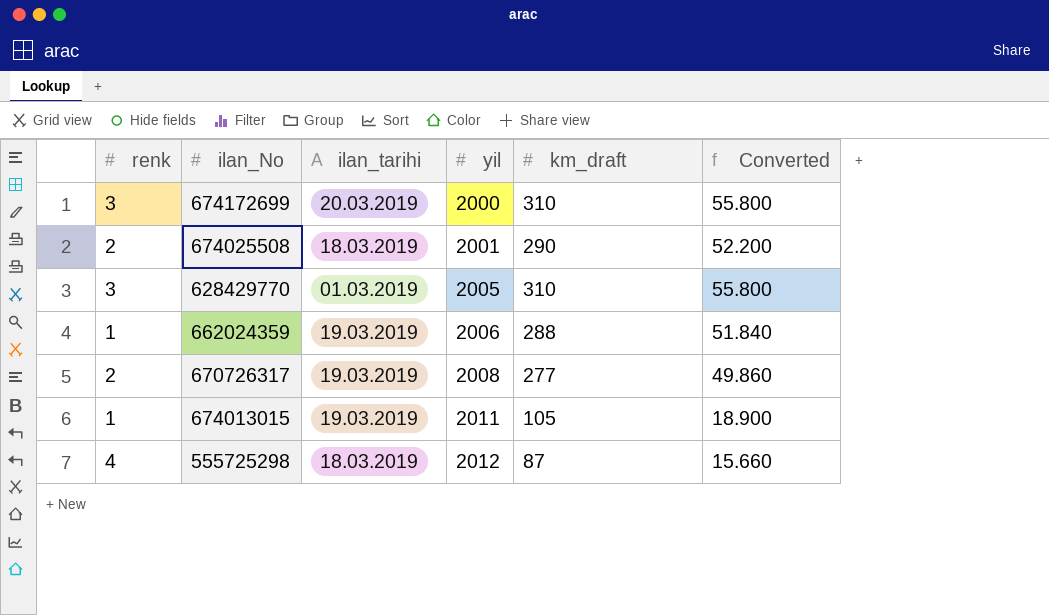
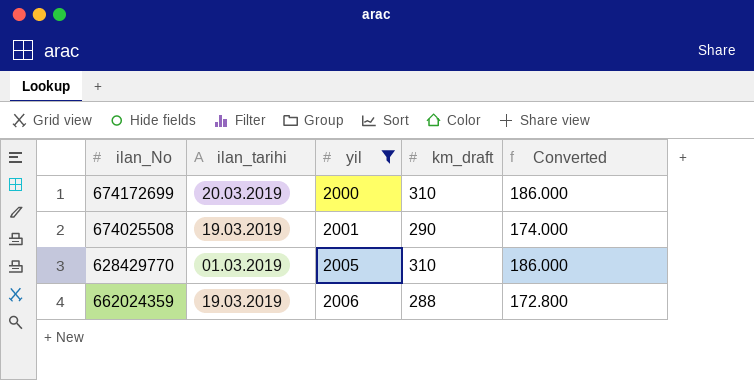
filter: none -> yil <= 2006
column renk | position: 1 -> none
column Converted | formula: [km_draft] * 0.18 -> [km_draft] * 0.6
674025508 | ilan_tarihi: 18.03.2019 -> 19.03.2019

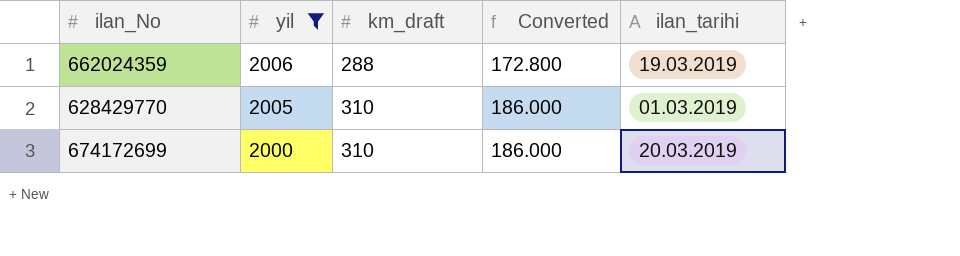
row order: yil ascending -> yil descending
column ilan_tarihi | position: 2 -> 5
row 674025508: 19.03.2019 | 2001 | 290 | 174.000 -> none

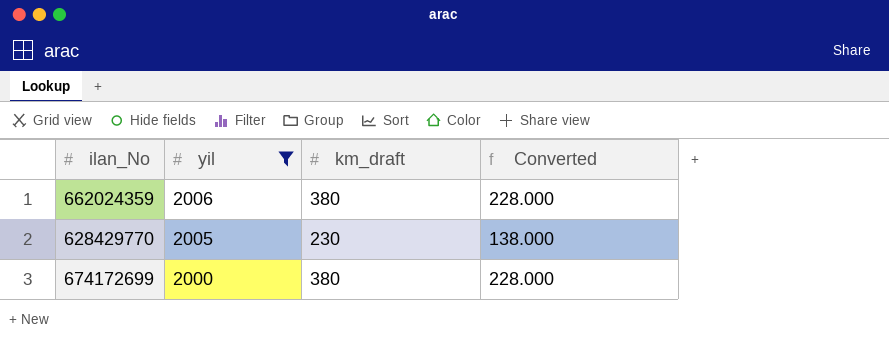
column ilan_tarihi | position: 5 -> none
662024359 | km_draft: 288 -> 380
662024359 | Converted: 172.800 -> 228.000
628429770 | km_draft: 310 -> 230
628429770 | Converted: 186.000 -> 138.000
674172699 | km_draft: 310 -> 380
674172699 | Converted: 186.000 -> 228.000

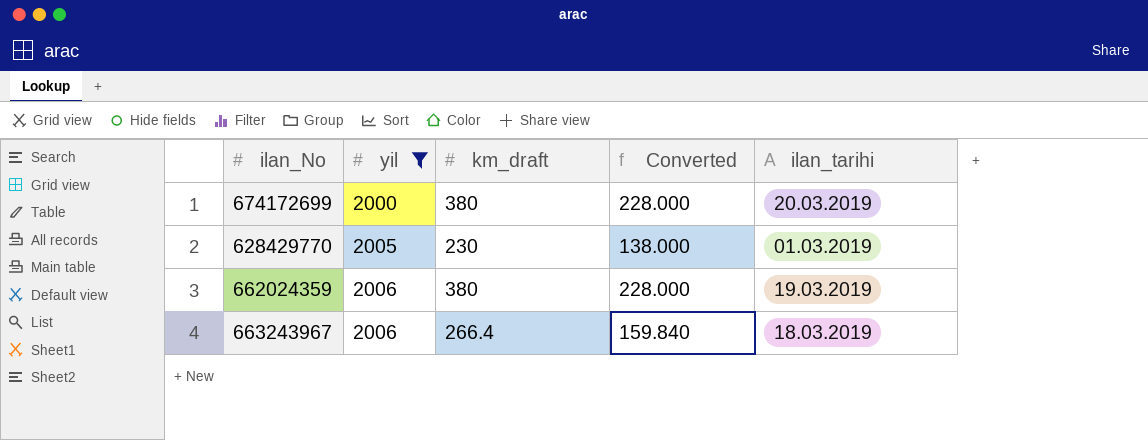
row order: yil descending -> yil ascending
column ilan_tarihi | position: none -> 5
row 663243967: none -> 2006 | 266.4 | 159.840 | 18.03.2019

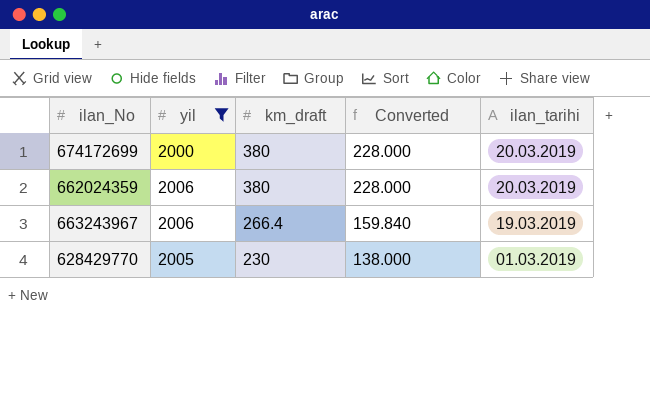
row order: yil ascending -> km_draft descending
662024359 | ilan_tarihi: 19.03.2019 -> 20.03.2019
663243967 | ilan_tarihi: 18.03.2019 -> 19.03.2019

